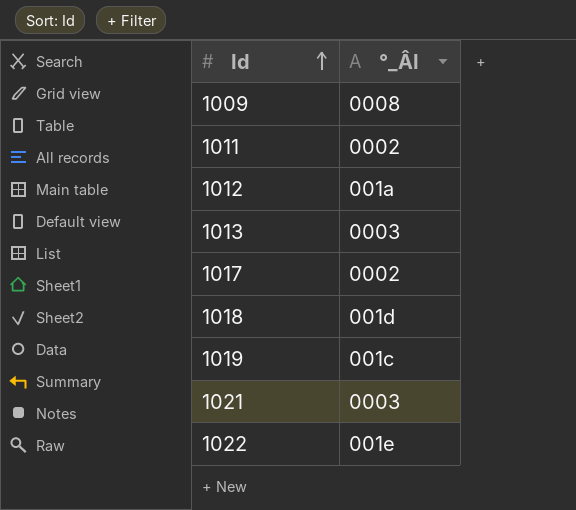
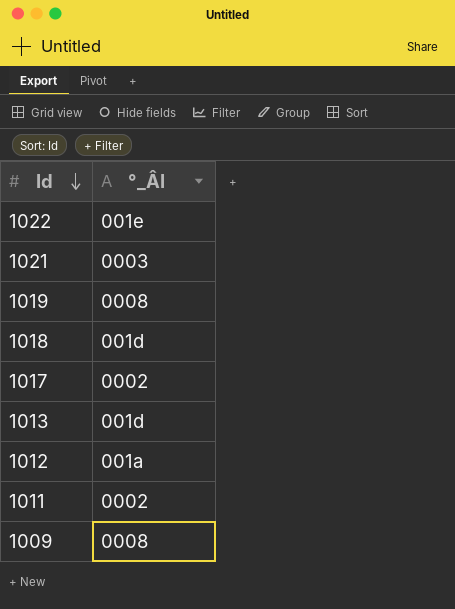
row order: Id ascending -> Id descending
1019 | °_ÂI: 001c -> 0008
1013 | °_ÂI: 0003 -> 001d

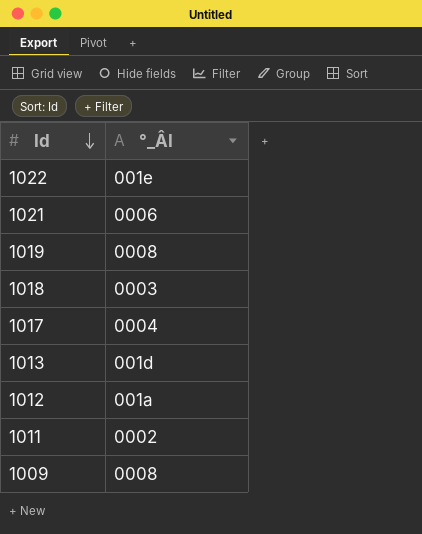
1021 | °_ÂI: 0003 -> 0006
1018 | °_ÂI: 001d -> 0003
1017 | °_ÂI: 0002 -> 0004

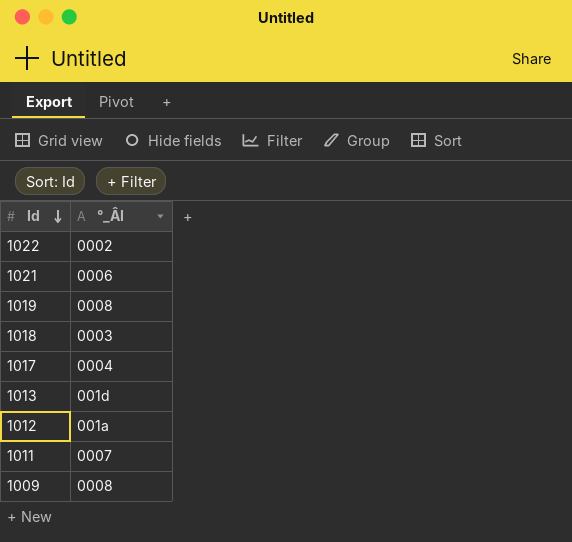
1022 | °_ÂI: 001e -> 0002
1011 | °_ÂI: 0002 -> 0007

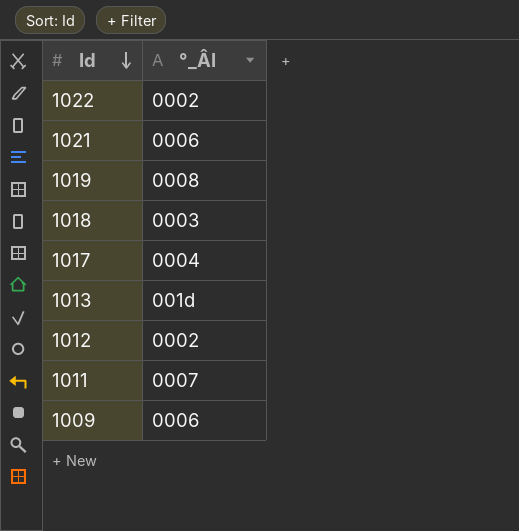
1012 | °_ÂI: 001a -> 0002
1009 | °_ÂI: 0008 -> 0006

